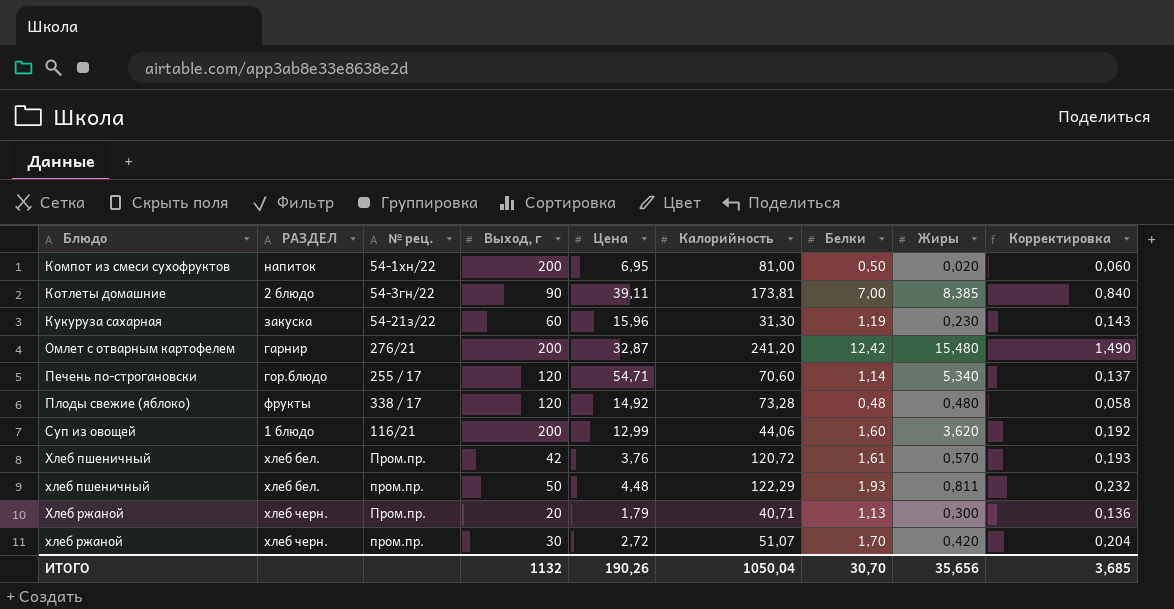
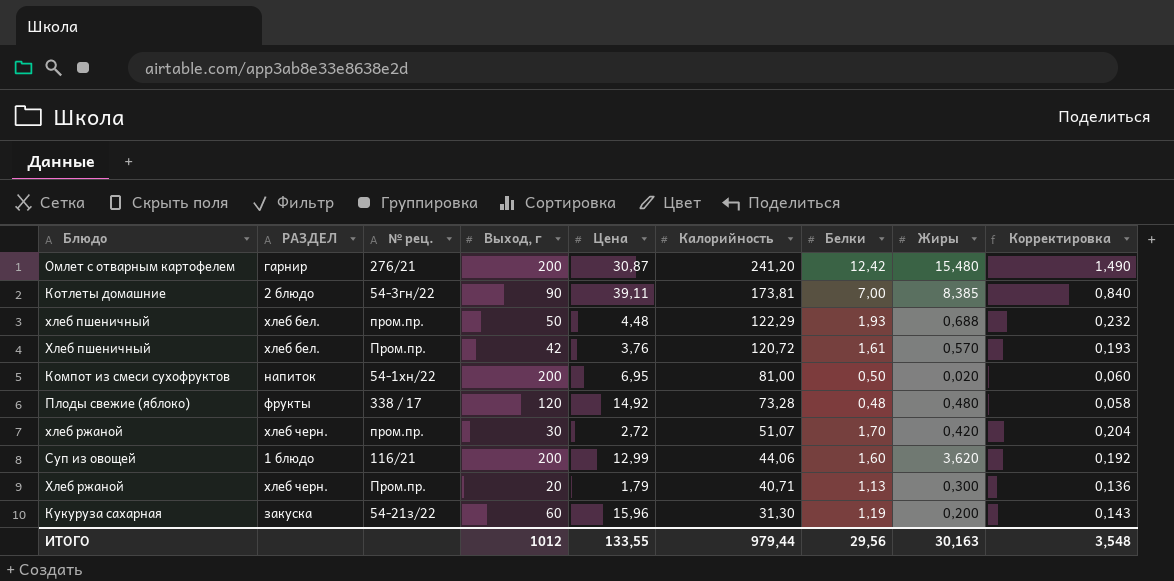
row order: Блюдо ascending -> Калорийность descending
row Печень по-строгановски: гор.блюдо | 255 / 17 | 120 | 54,71 | 70,60 | 1,14 | 5,340 | 0,137 -> none
Омлет с отварным картофелем | Цена: 32,87 -> 30,87
хлеб пшеничный | Жиры: 0,811 -> 0,688
Кукуруза сахарная | Жиры: 0,230 -> 0,200
ИТОГО | Выход, г: 1132 -> 1012
ИТОГО | Цена: 190,26 -> 133,55
ИТОГО | Калорийность: 1050,04 -> 979,44
ИТОГО | Белки: 30,70 -> 29,56
ИТОГО | Жиры: 35,656 -> 30,163
ИТОГО | Корректировка: 3,685 -> 3,548

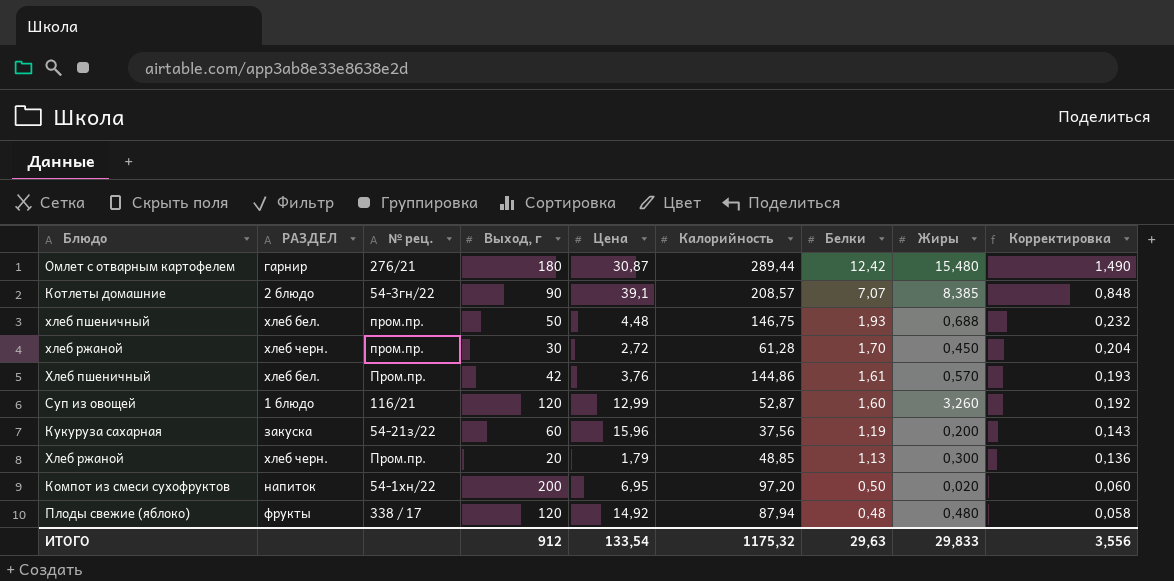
row order: Калорийность descending -> Белки descending
Омлет с отварным картофелем | Выход, г: 200 -> 180
Омлет с отварным картофелем | Калорийность: 241,20 -> 289,44
Котлеты домашние | Цена: 39,11 -> 39,1
Котлеты домашние | Калорийность: 173,81 -> 208,57
Котлеты домашние | Белки: 7,00 -> 7,07
Котлеты домашние | Корректировка: 0,840 -> 0,848
хлеб пшеничный | Калорийность: 122,29 -> 146,75
хлеб ржаной | Калорийность: 51,07 -> 61,28
хлеб ржаной | Жиры: 0,420 -> 0,450
Хлеб пшеничный | Калорийность: 120,72 -> 144,86
Суп из овощей | Выход, г: 200 -> 120
Суп из овощей | Калорийность: 44,06 -> 52,87
Суп из овощей | Жиры: 3,620 -> 3,260
Кукуруза сахарная | Калорийность: 31,30 -> 37,56
Хлеб ржаной | Калорийность: 40,71 -> 48,85
Компот из смеси сухофруктов | Калорийность: 81,00 -> 97,20
Плоды свежие (яблоко) | Калорийность: 73,28 -> 87,94
ИТОГО | Выход, г: 1012 -> 912
ИТОГО | Цена: 133,55 -> 133,54
ИТОГО | Калорийность: 979,44 -> 1175,32
ИТОГО | Белки: 29,56 -> 29,63
ИТОГО | Жиры: 30,163 -> 29,833
ИТОГО | Корректировка: 3,548 -> 3,556

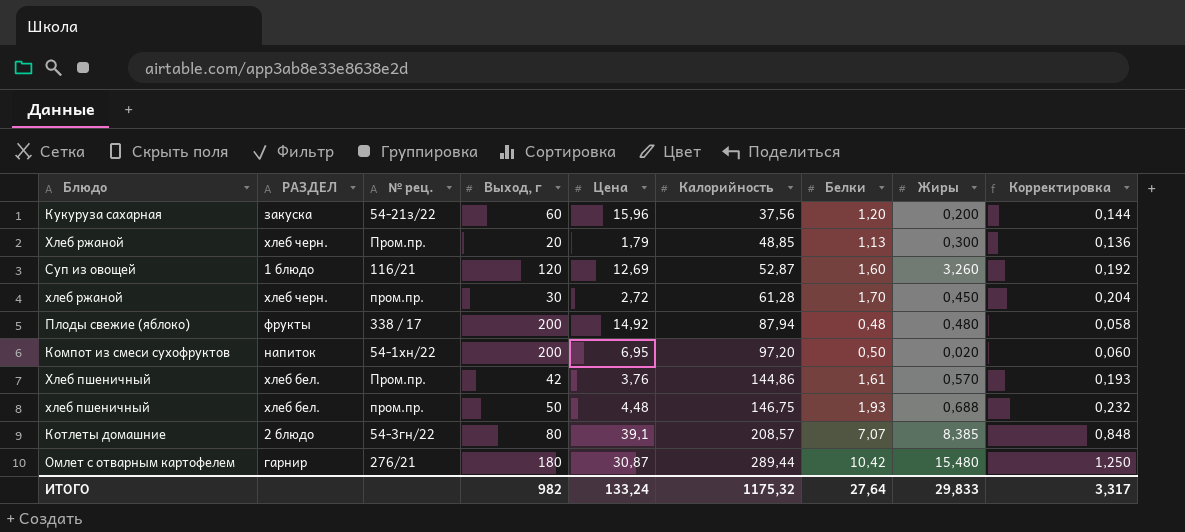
row order: Белки descending -> Калорийность ascending
Кукуруза сахарная | Белки: 1,19 -> 1,20
Кукуруза сахарная | Корректировка: 0,143 -> 0,144
Суп из овощей | Цена: 12,99 -> 12,69
Плоды свежие (яблоко) | Выход, г: 120 -> 200
Котлеты домашние | Выход, г: 90 -> 80
Омлет с отварным картофелем | Белки: 12,42 -> 10,42
Омлет с отварным картофелем | Корректировка: 1,490 -> 1,250
ИТОГО | Выход, г: 912 -> 982
ИТОГО | Цена: 133,54 -> 133,24
ИТОГО | Белки: 29,63 -> 27,64
ИТОГО | Корректировка: 3,556 -> 3,317

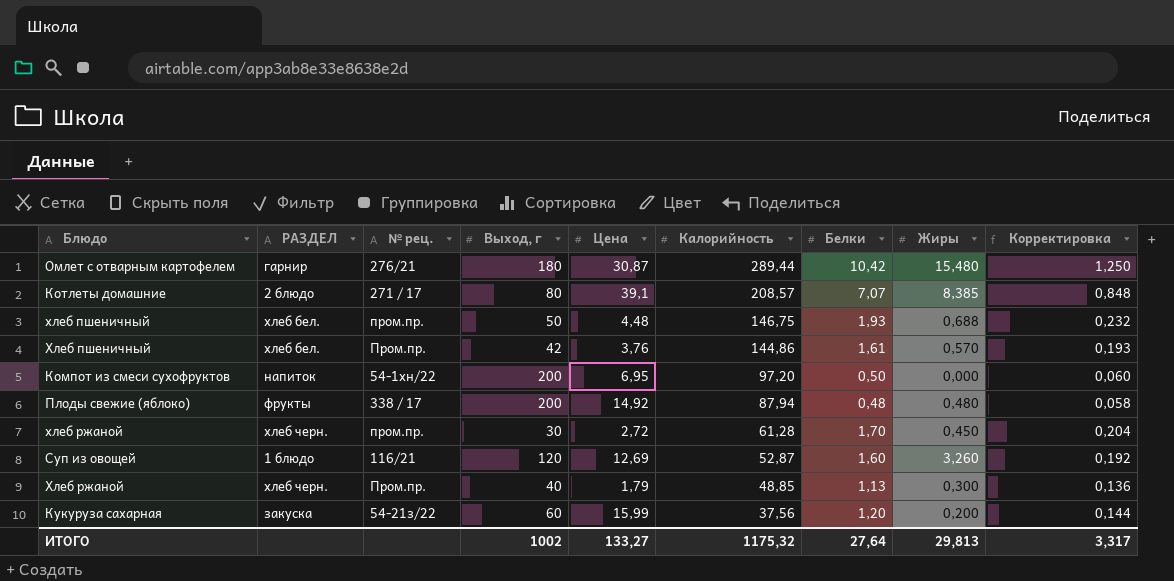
row order: Калорийность ascending -> Калорийность descending
Котлеты домашние | № рец.: 54-3гн/22 -> 271 / 17
Компот из смеси сухофруктов | Жиры: 0,020 -> 0,000
Хлеб ржаной | Выход, г: 20 -> 40
Кукуруза сахарная | Цена: 15,96 -> 15,99
ИТОГО | Выход, г: 982 -> 1002
ИТОГО | Цена: 133,24 -> 133,27
ИТОГО | Жиры: 29,833 -> 29,813

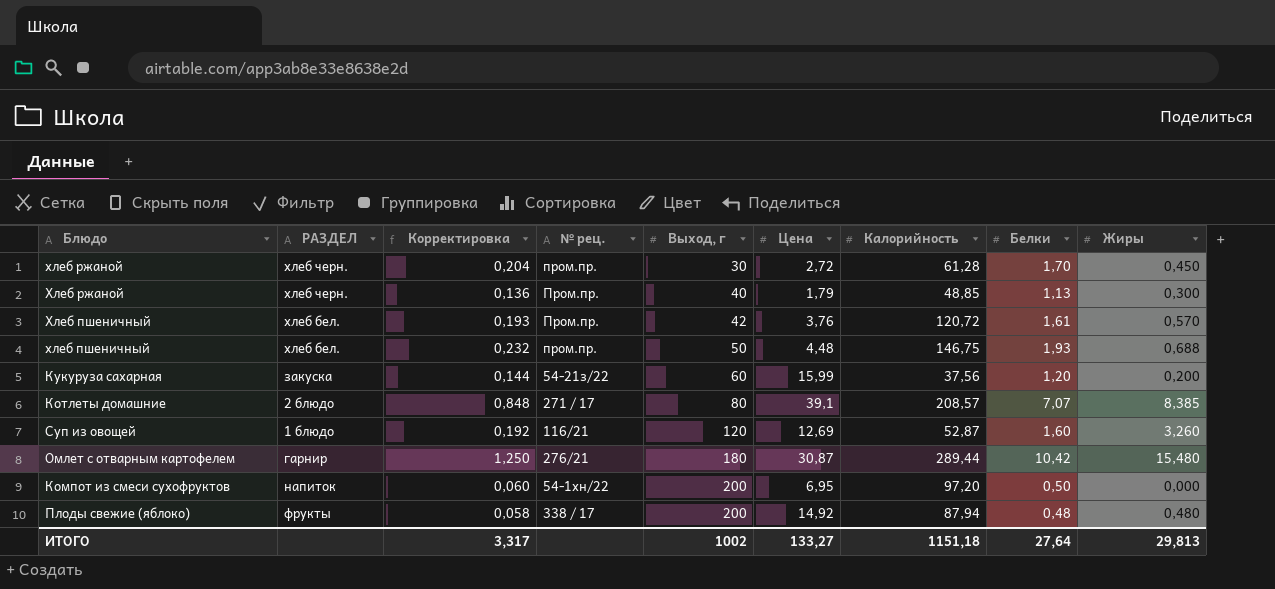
row order: Калорийность descending -> Выход, г ascending
column Корректировка | position: 9 -> 3
Хлеб пшеничный | Калорийность: 144,86 -> 120,72
ИТОГО | Калорийность: 1175,32 -> 1151,18

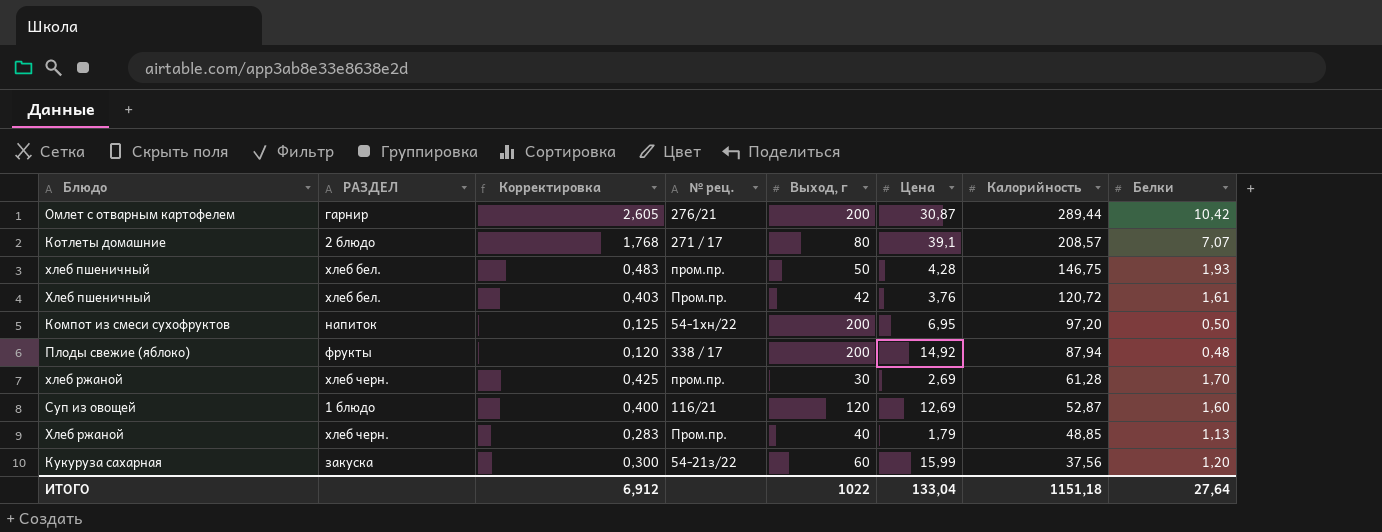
row order: Выход, г ascending -> Калорийность descending
column Жиры | position: 9 -> none
column Корректировка | formula: [Белки] * 0,12 -> [Белки] * 0,25
Омлет с отварным картофелем | Выход, г: 180 -> 200
хлеб пшеничный | Цена: 4,48 -> 4,28
хлеб ржаной | Цена: 2,72 -> 2,69
ИТОГО | Корректировка: 3,317 -> 6,912
ИТОГО | Выход, г: 1002 -> 1022
ИТОГО | Цена: 133,27 -> 133,04

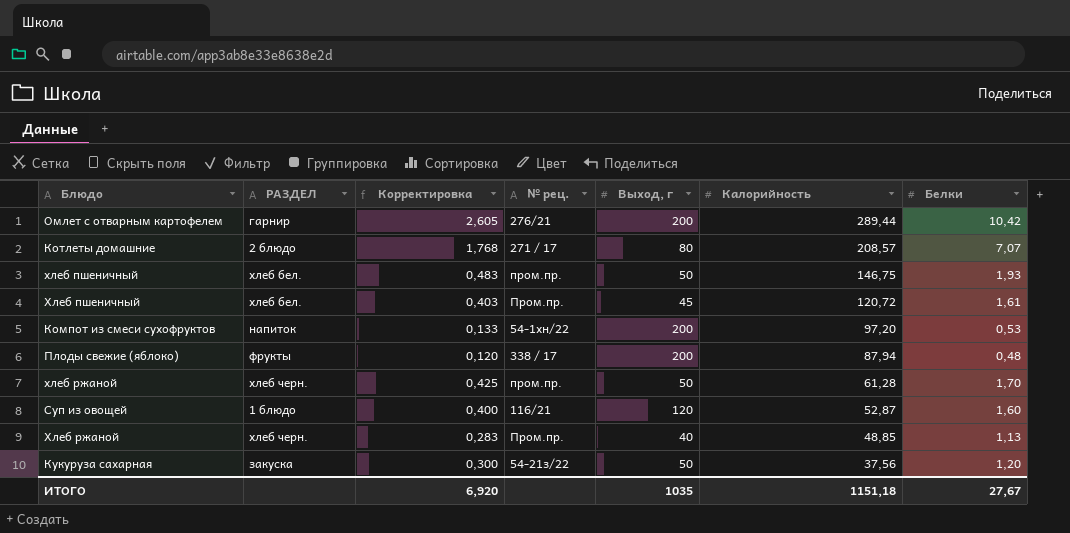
column Цена | position: 6 -> none
Хлеб пшеничный | Выход, г: 42 -> 45
Компот из смеси сухофруктов | Корректировка: 0,125 -> 0,133
Компот из смеси сухофруктов | Белки: 0,50 -> 0,53
хлеб ржаной | Выход, г: 30 -> 50
Кукуруза сахарная | Выход, г: 60 -> 50
ИТОГО | Корректировка: 6,912 -> 6,920
ИТОГО | Выход, г: 1022 -> 1035
ИТОГО | Белки: 27,64 -> 27,67

